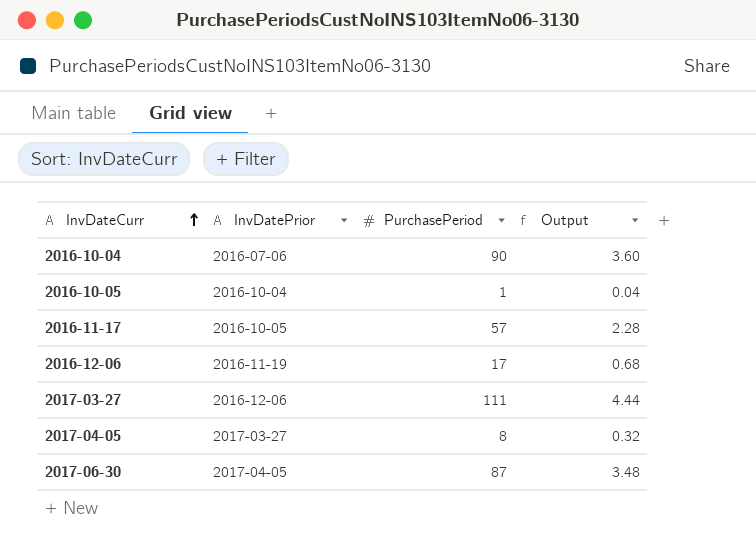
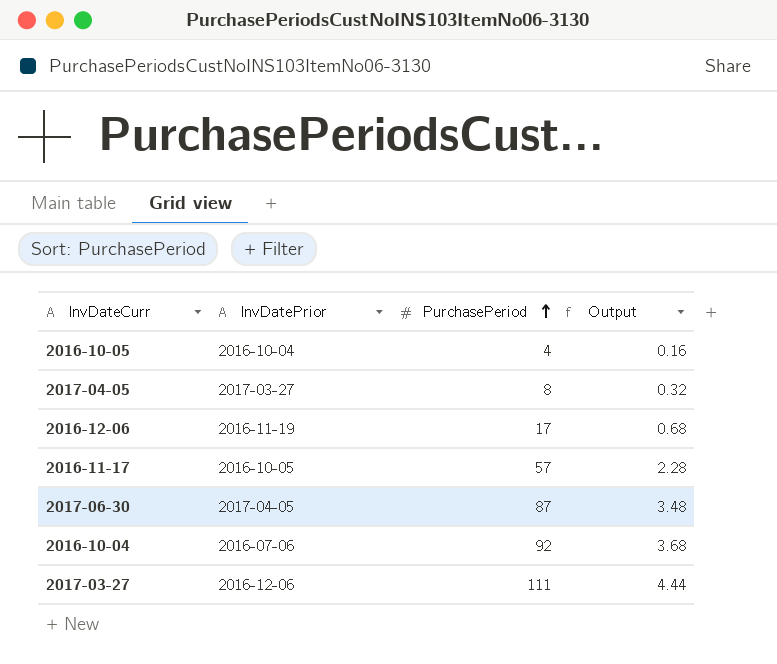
row order: InvDateCurr ascending -> PurchasePeriod ascending
2016-10-05 | PurchasePeriod: 1 -> 4
2016-10-05 | Output: 0.04 -> 0.16
2016-10-04 | PurchasePeriod: 90 -> 92
2016-10-04 | Output: 3.60 -> 3.68

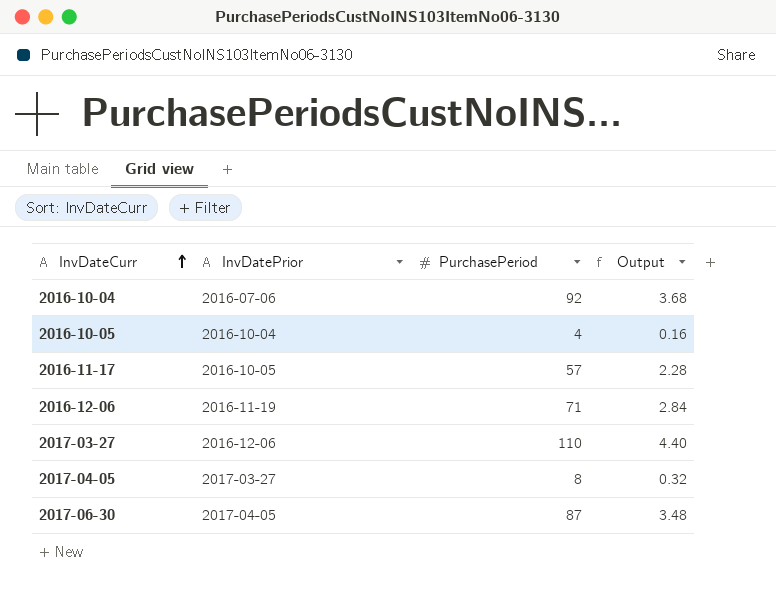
row order: PurchasePeriod ascending -> InvDateCurr ascending
2016-12-06 | PurchasePeriod: 17 -> 71
2016-12-06 | Output: 0.68 -> 2.84
2017-03-27 | PurchasePeriod: 111 -> 110
2017-03-27 | Output: 4.44 -> 4.40

